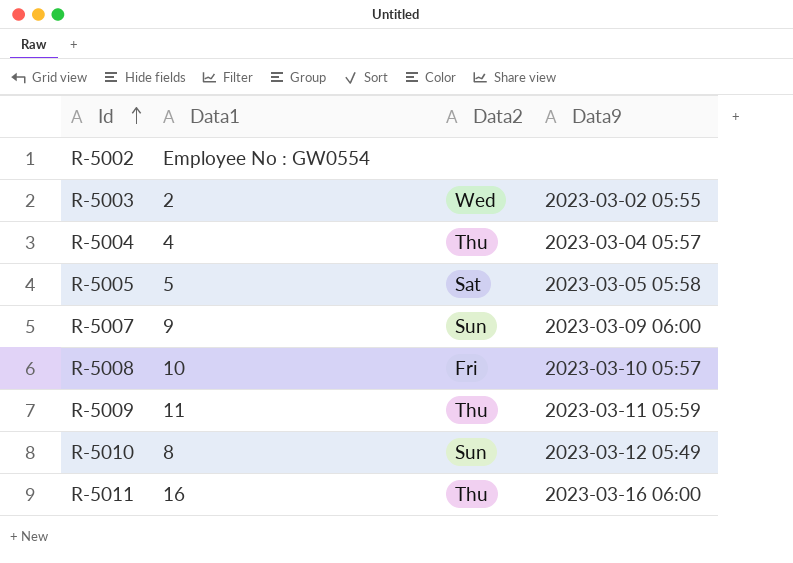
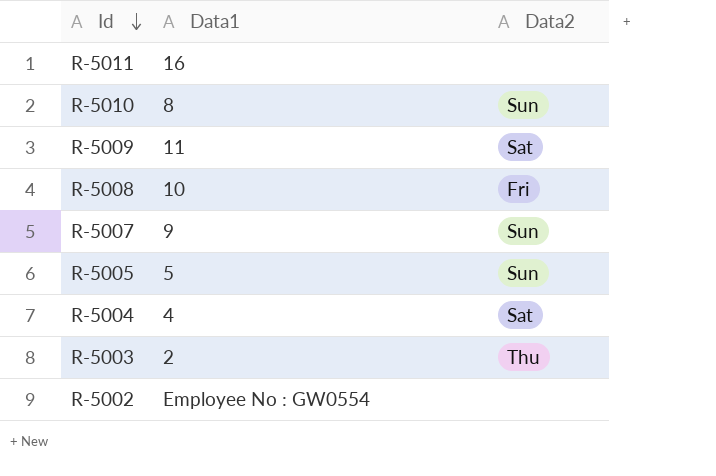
row order: Id ascending -> Id descending
column Data9 | position: 4 -> none
R-5011 | Data2: Thu -> none
R-5009 | Data2: Thu -> Sat
R-5005 | Data2: Sat -> Sun
R-5004 | Data2: Thu -> Sat
R-5003 | Data2: Wed -> Thu

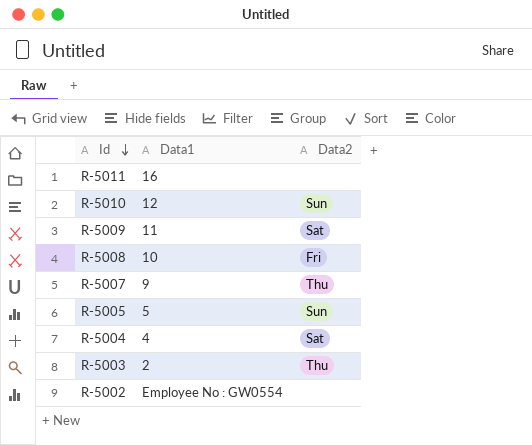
R-5010 | Data1: 8 -> 12
R-5007 | Data2: Sun -> Thu

